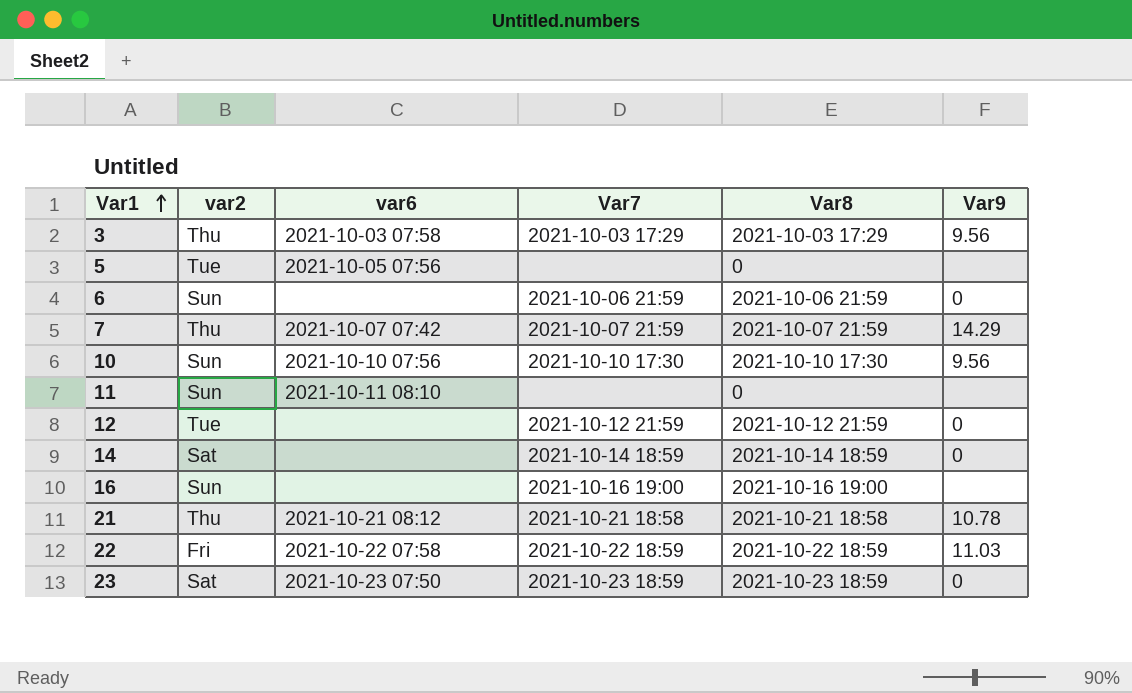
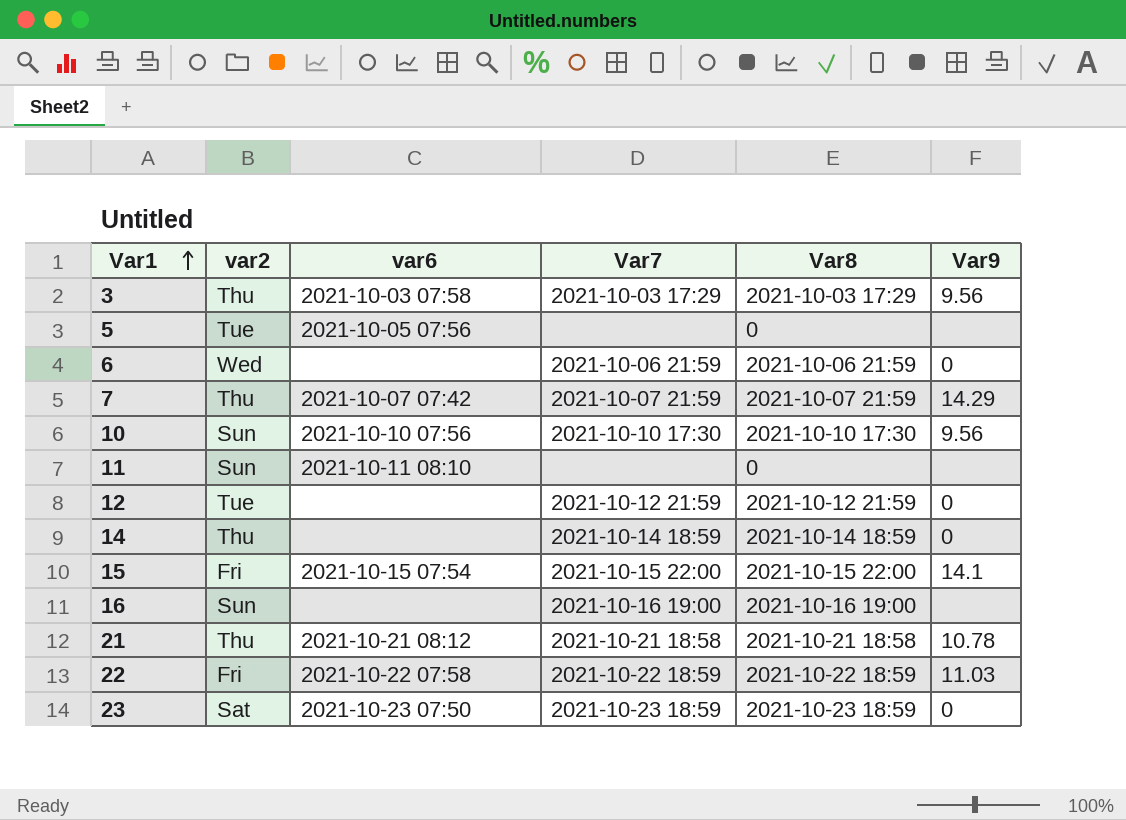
6 | var2: Sun -> Wed
14 | var2: Sat -> Thu
row 15: none -> Fri | 2021-10-15 07:54 | 2021-10-15 22:00 | 2021-10-15 22:00 | 14.1

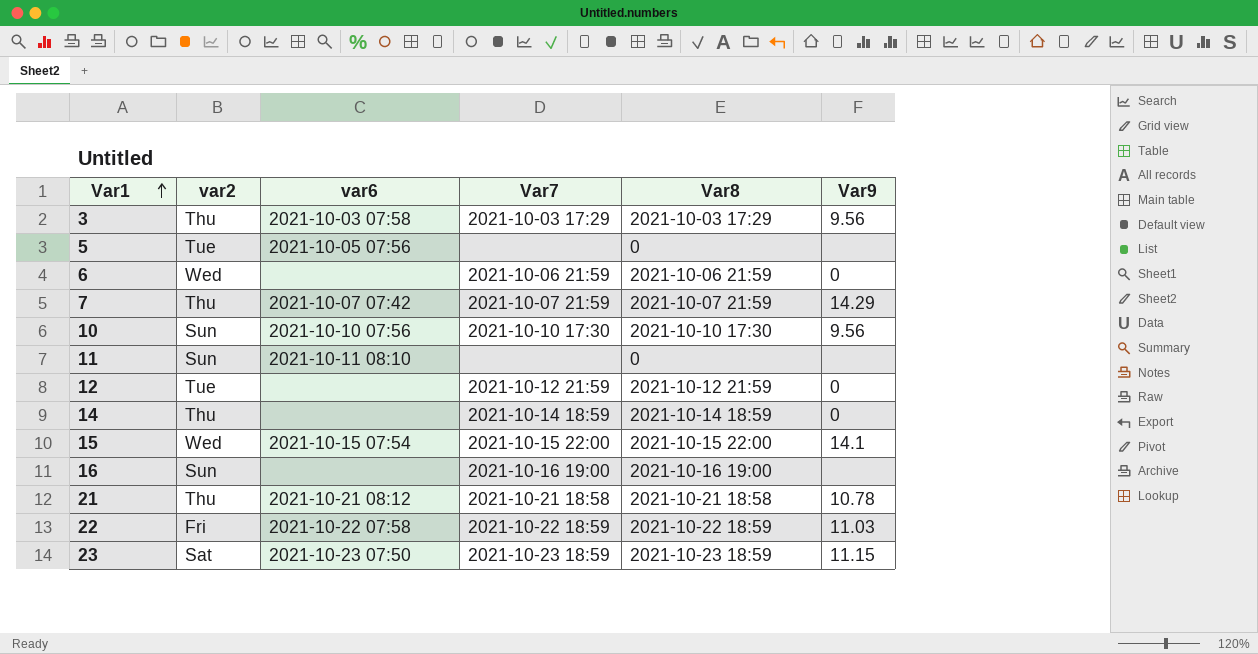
15 | var2: Fri -> Wed
23 | Var9: 0 -> 11.15

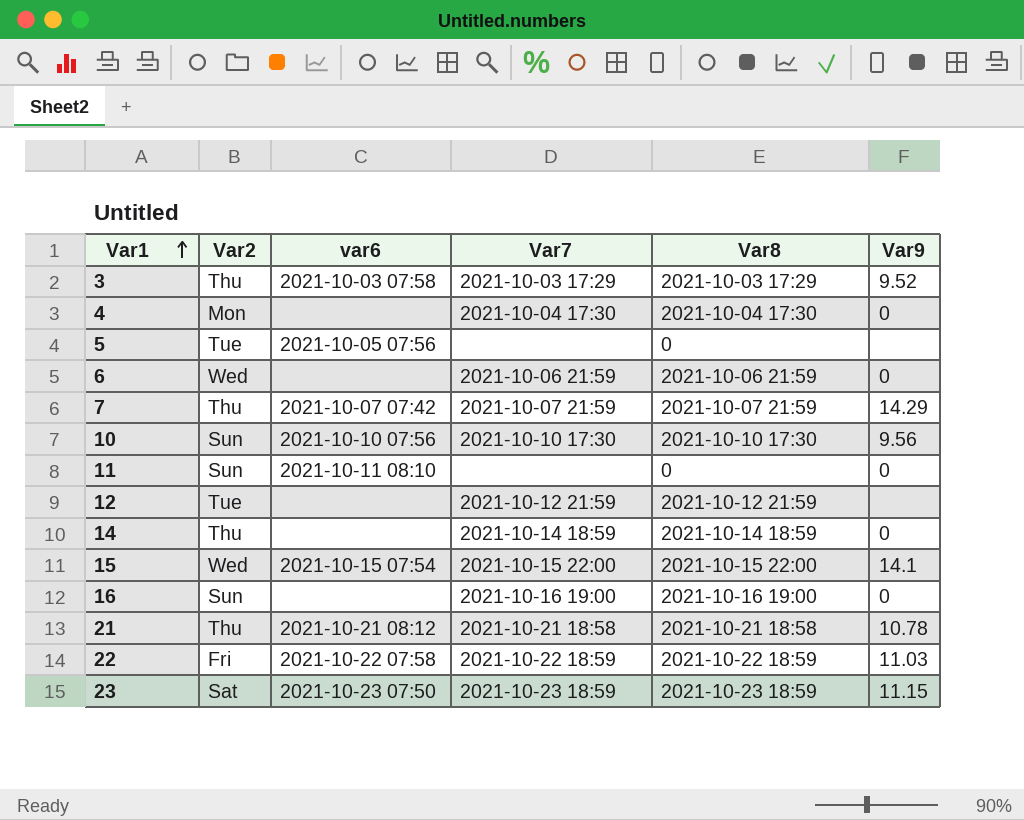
column name: var2 -> Var2
3 | Var9: 9.56 -> 9.52
row 4: none -> Mon | none | 2021-10-04 17:30 | 2021-10-04 17:30 | 0
11 | Var9: none -> 0
12 | Var9: 0 -> none
16 | Var9: none -> 0

